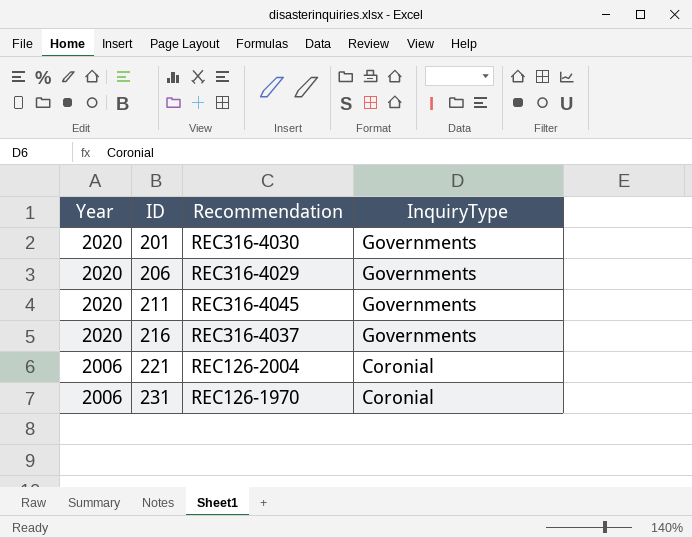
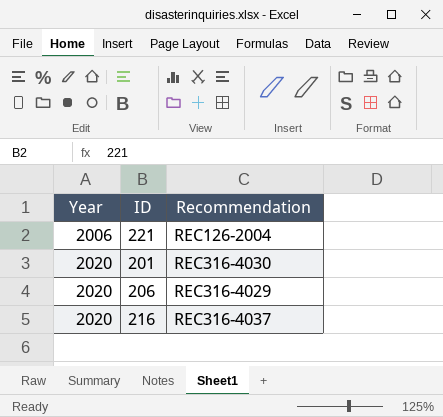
row order: Year descending -> Year ascending
column InquiryType | position: 4 -> none
row 211: 2020 | REC316-4045 | Governments -> none
row 231: 2006 | REC126-1970 | Coronial -> none

